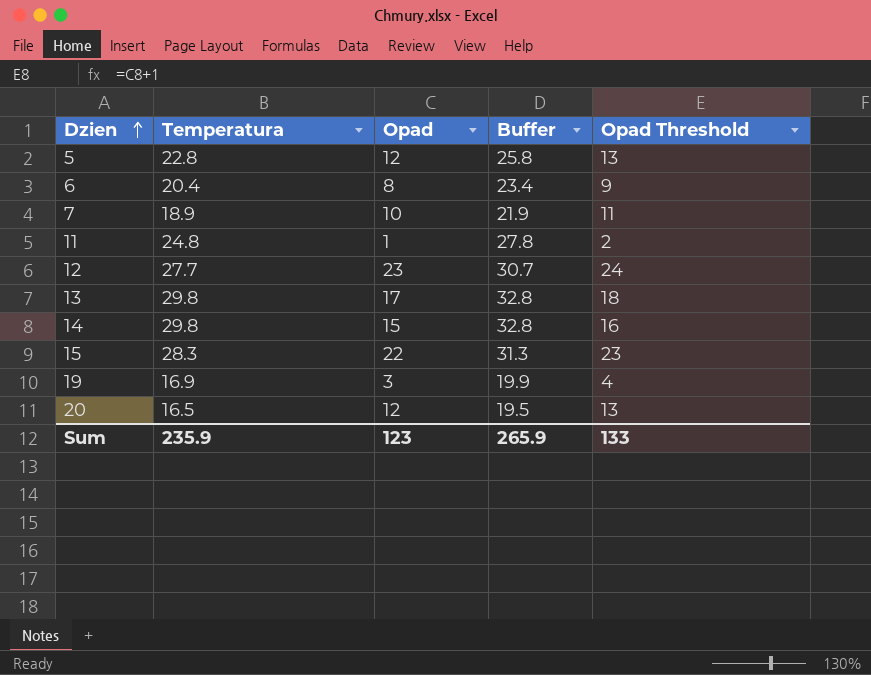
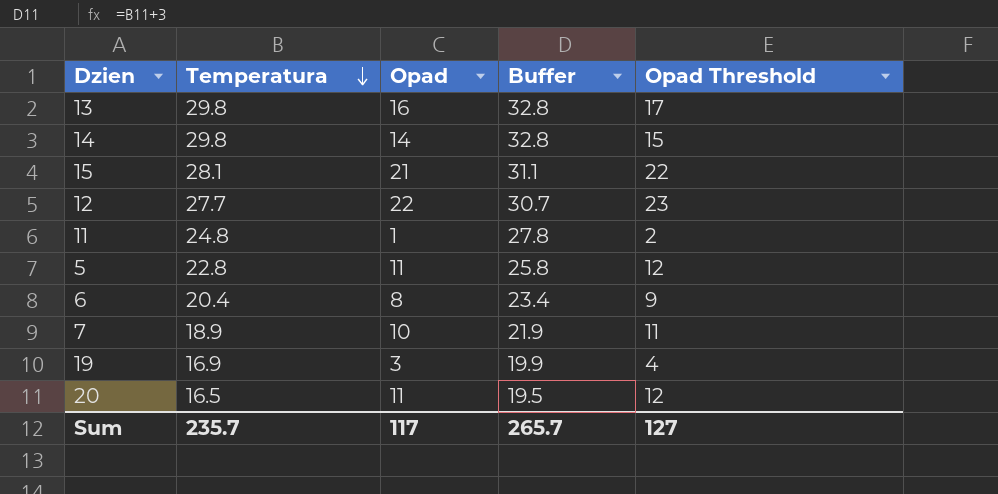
row order: Dzien ascending -> Temperatura descending
13 | Opad: 17 -> 16
13 | Opad Threshold: 18 -> 17
14 | Opad: 15 -> 14
14 | Opad Threshold: 16 -> 15
15 | Temperatura: 28.3 -> 28.1
15 | Opad: 22 -> 21
15 | Buffer: 31.3 -> 31.1
15 | Opad Threshold: 23 -> 22
12 | Opad: 23 -> 22
12 | Opad Threshold: 24 -> 23
5 | Opad: 12 -> 11
5 | Opad Threshold: 13 -> 12
20 | Opad: 12 -> 11
20 | Opad Threshold: 13 -> 12
Sum | Temperatura: 235.9 -> 235.7
Sum | Opad: 123 -> 117
Sum | Buffer: 265.9 -> 265.7
Sum | Opad Threshold: 133 -> 127

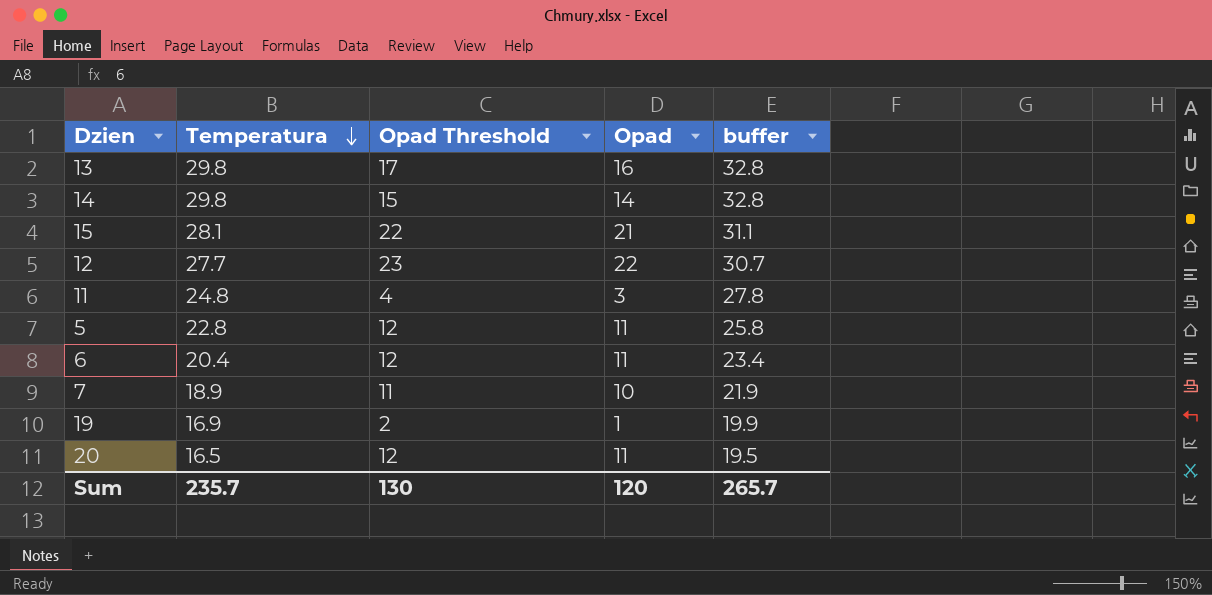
column Opad Threshold | position: 5 -> 3
column name: Buffer -> buffer
11 | Opad Threshold: 2 -> 4
11 | Opad: 1 -> 3
6 | Opad Threshold: 9 -> 12
6 | Opad: 8 -> 11
19 | Opad Threshold: 4 -> 2
19 | Opad: 3 -> 1
Sum | Opad Threshold: 127 -> 130
Sum | Opad: 117 -> 120

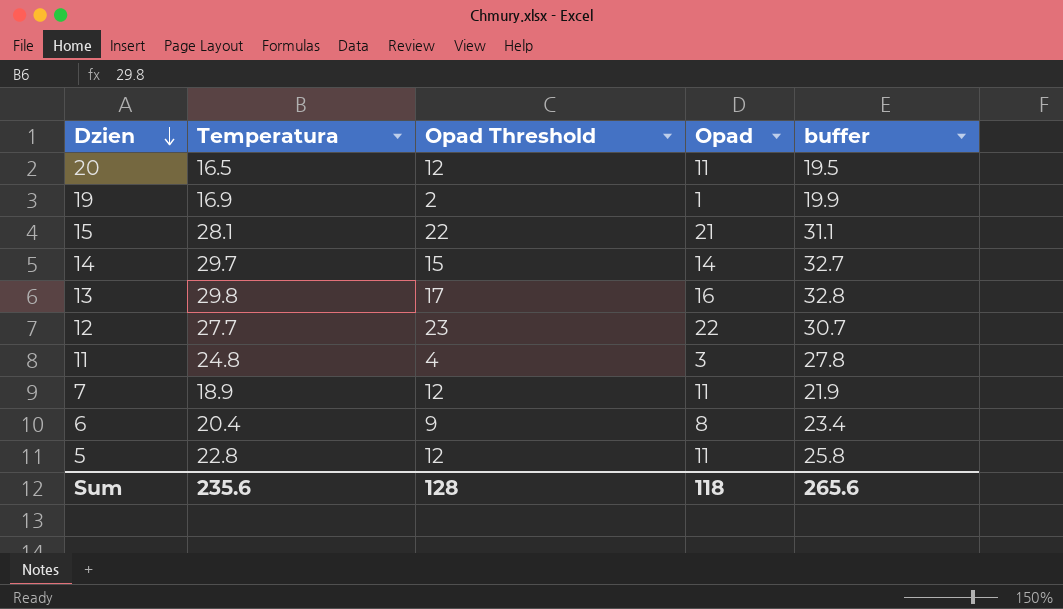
row order: Temperatura descending -> Dzien descending
14 | Temperatura: 29.8 -> 29.7
14 | buffer: 32.8 -> 32.7
7 | Opad Threshold: 11 -> 12
7 | Opad: 10 -> 11
6 | Opad Threshold: 12 -> 9
6 | Opad: 11 -> 8
Sum | Temperatura: 235.7 -> 235.6
Sum | Opad Threshold: 130 -> 128
Sum | Opad: 120 -> 118
Sum | buffer: 265.7 -> 265.6

